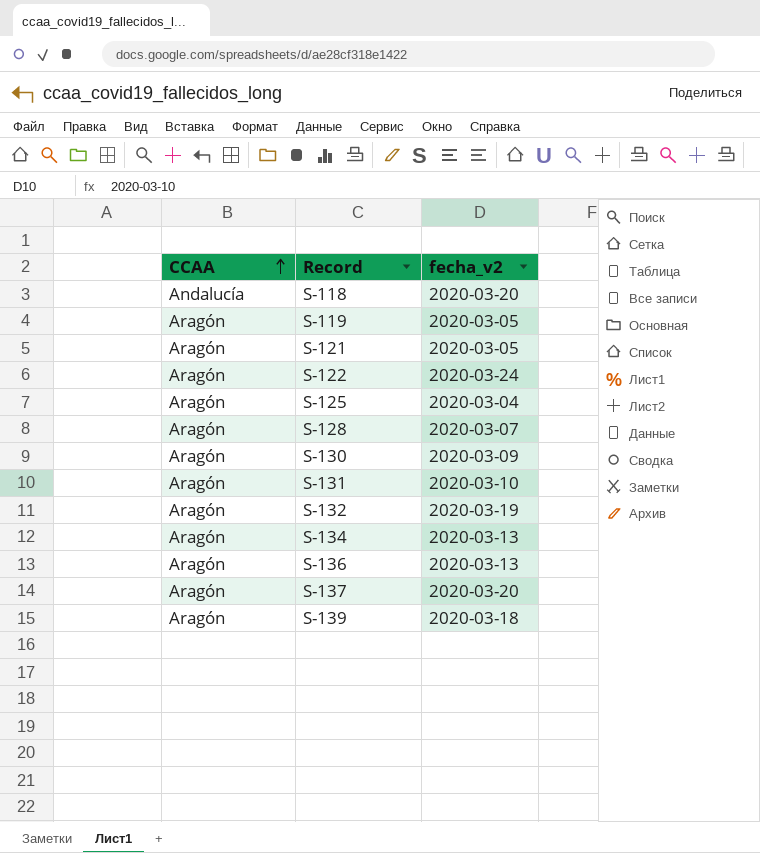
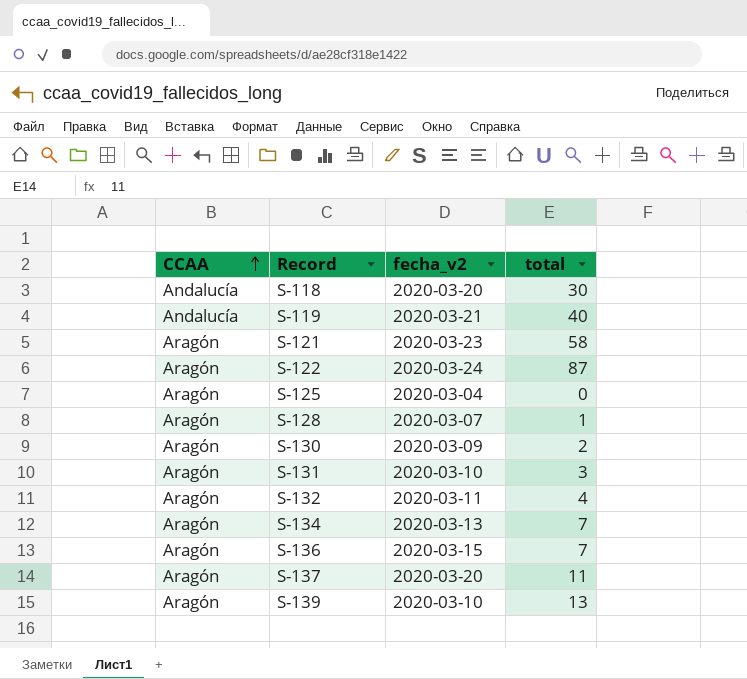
column total | position: none -> 4
S-119 | CCAA: Aragón -> Andalucía
S-119 | fecha_v2: 2020-03-05 -> 2020-03-21
S-121 | fecha_v2: 2020-03-05 -> 2020-03-23
S-132 | fecha_v2: 2020-03-19 -> 2020-03-11
S-136 | fecha_v2: 2020-03-13 -> 2020-03-15
S-139 | fecha_v2: 2020-03-18 -> 2020-03-10

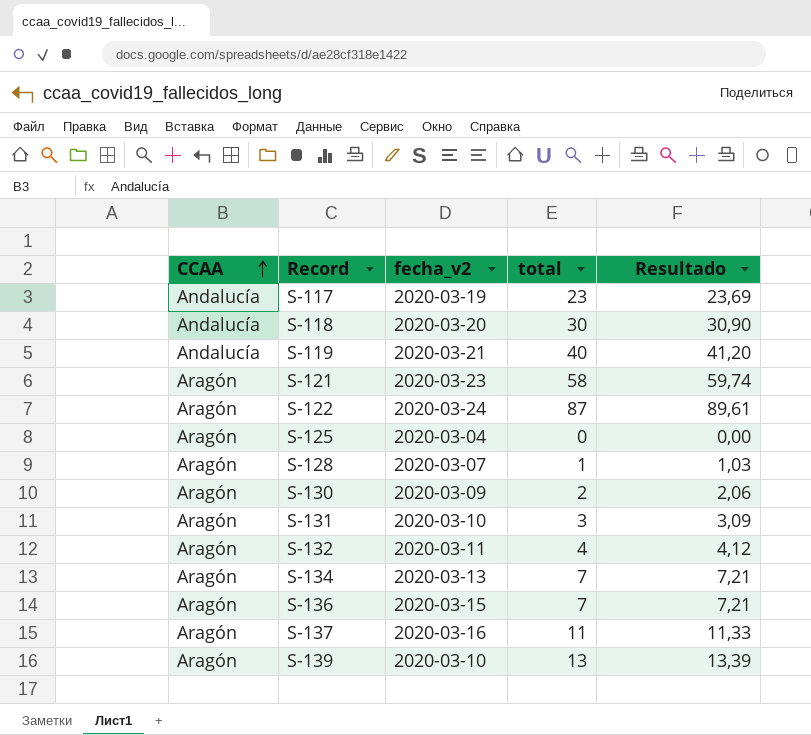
column Resultado | formula: none -> [total] * 1,03
row S-117: none -> Andalucía | 2020-03-19 | 23 | 23,69
S-137 | fecha_v2: 2020-03-20 -> 2020-03-16

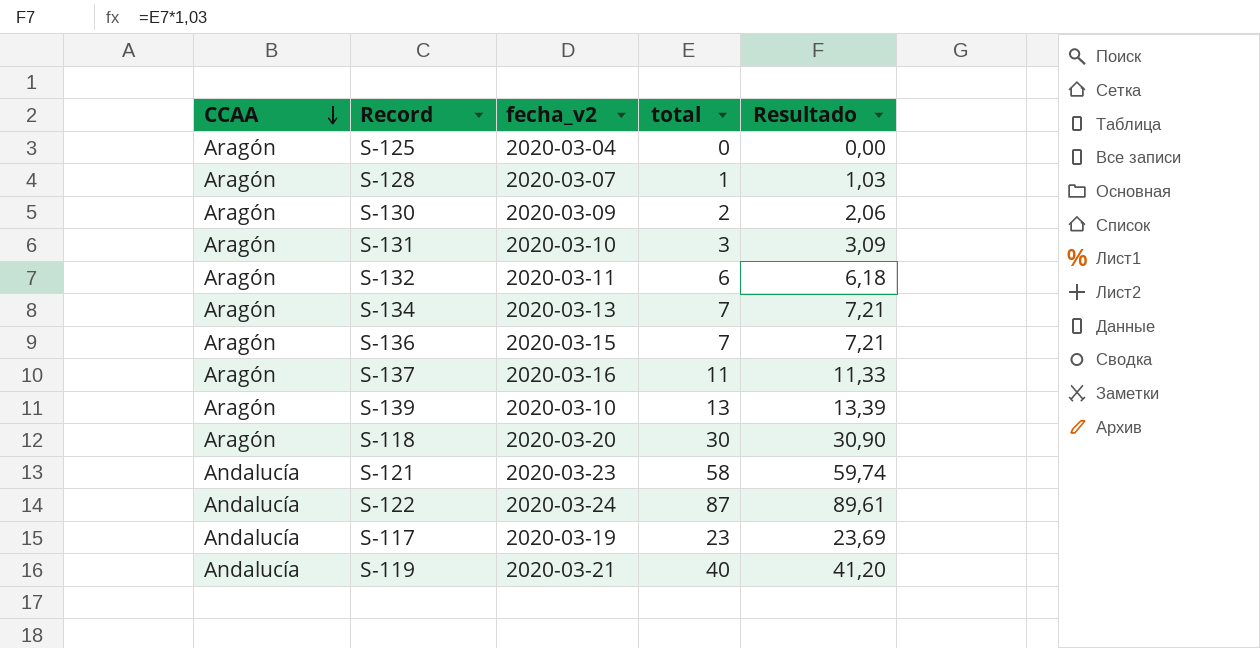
row order: CCAA ascending -> CCAA descending
S-132 | total: 4 -> 6
S-132 | Resultado: 4,12 -> 6,18
S-118 | CCAA: Andalucía -> Aragón
S-121 | CCAA: Aragón -> Andalucía
S-122 | CCAA: Aragón -> Andalucía

